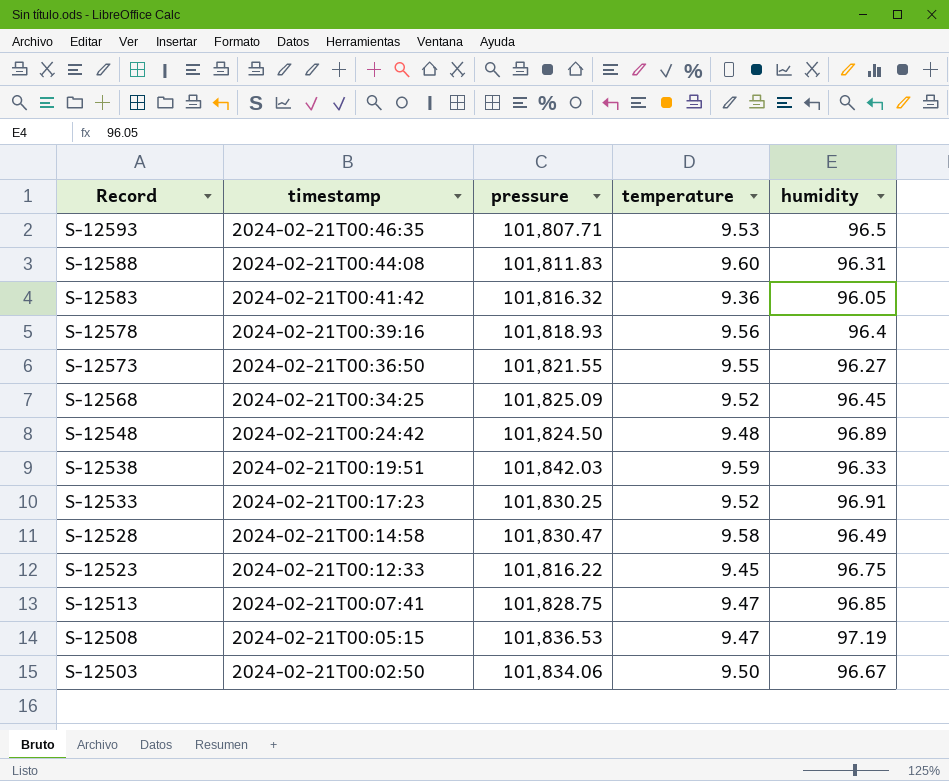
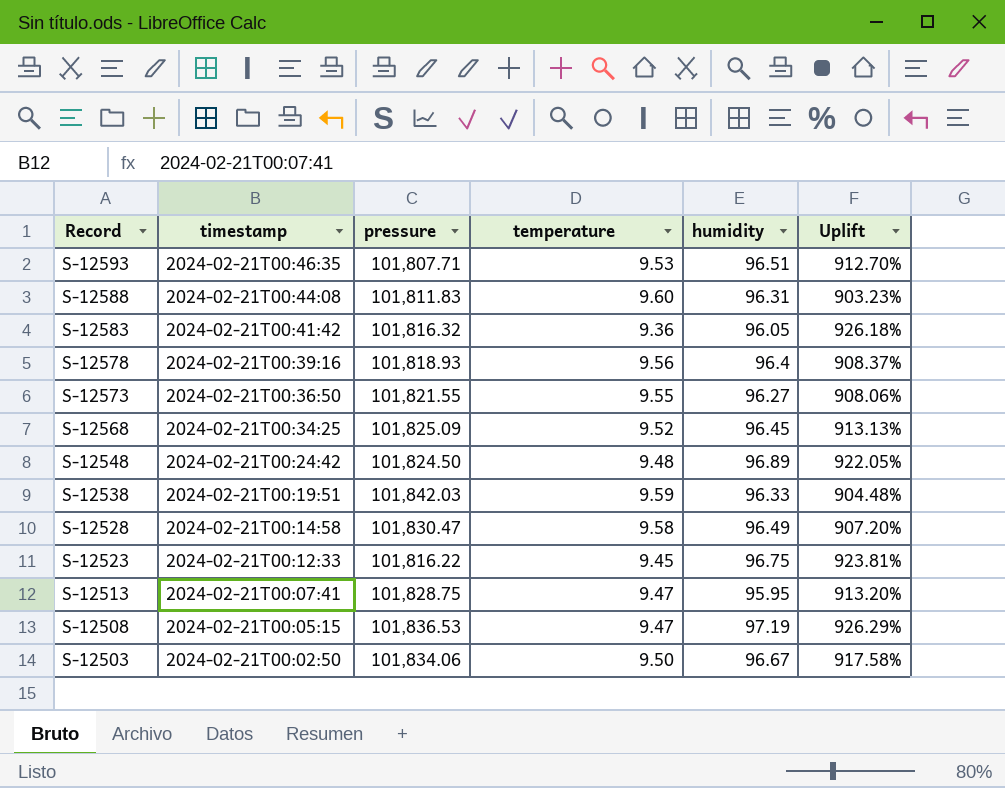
column Uplift | formula: none -> ([humidity] - [temperature]) / [temperature]
row S-12533: 2024-02-21T00:17:23 | 101,830.25 | 9.52 | 96.91 -> none
S-12593 | humidity: 96.5 -> 96.51
S-12513 | humidity: 96.85 -> 95.95

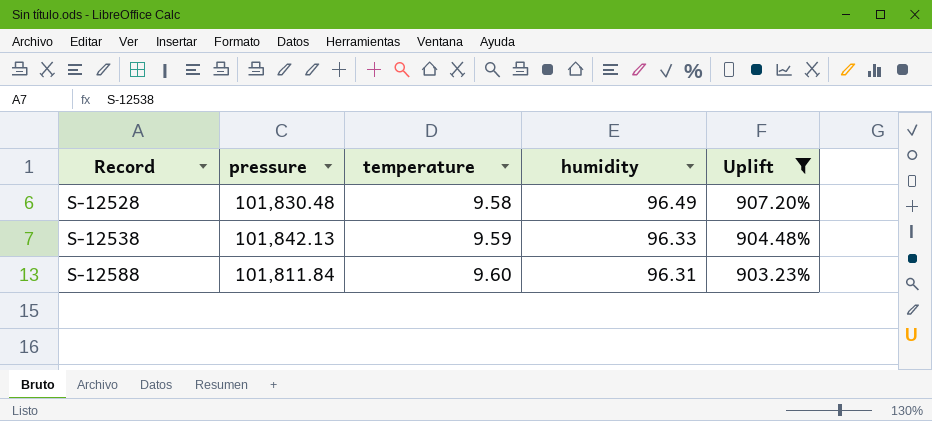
filter: none -> Uplift <= 907.20%
row order: Record descending -> Record ascending
column timestamp | position: 2 -> none
S-12528 | pressure: 101,830.47 -> 101,830.48
S-12538 | pressure: 101,842.03 -> 101,842.13
S-12588 | pressure: 101,811.83 -> 101,811.84

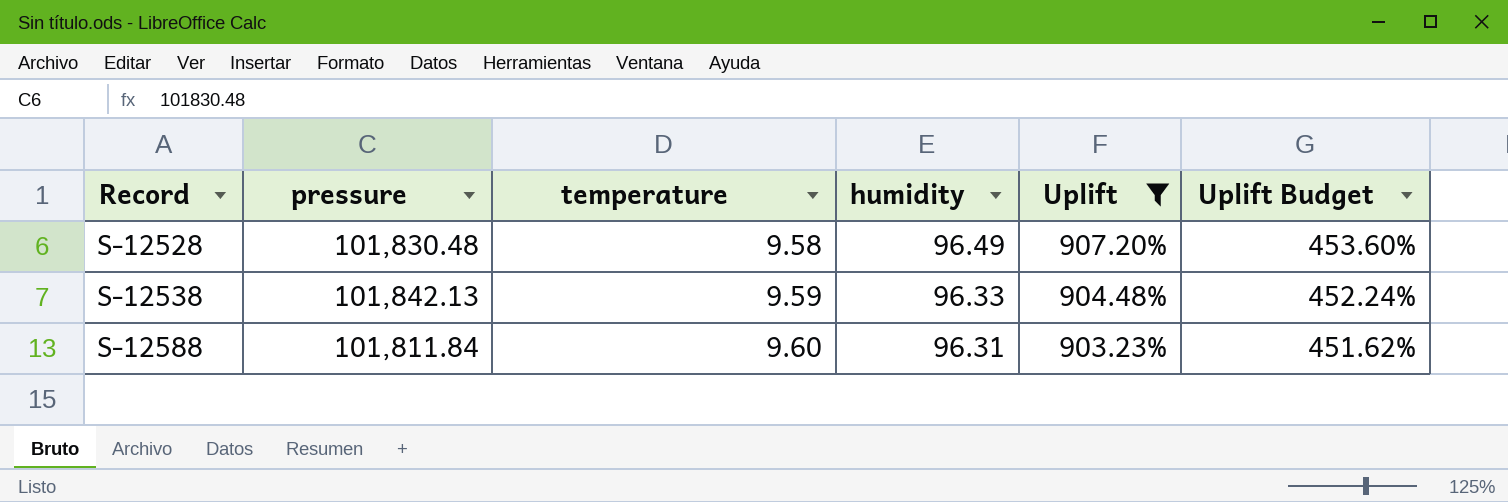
column Uplift Budget | formula: none -> [Uplift] * 0.5

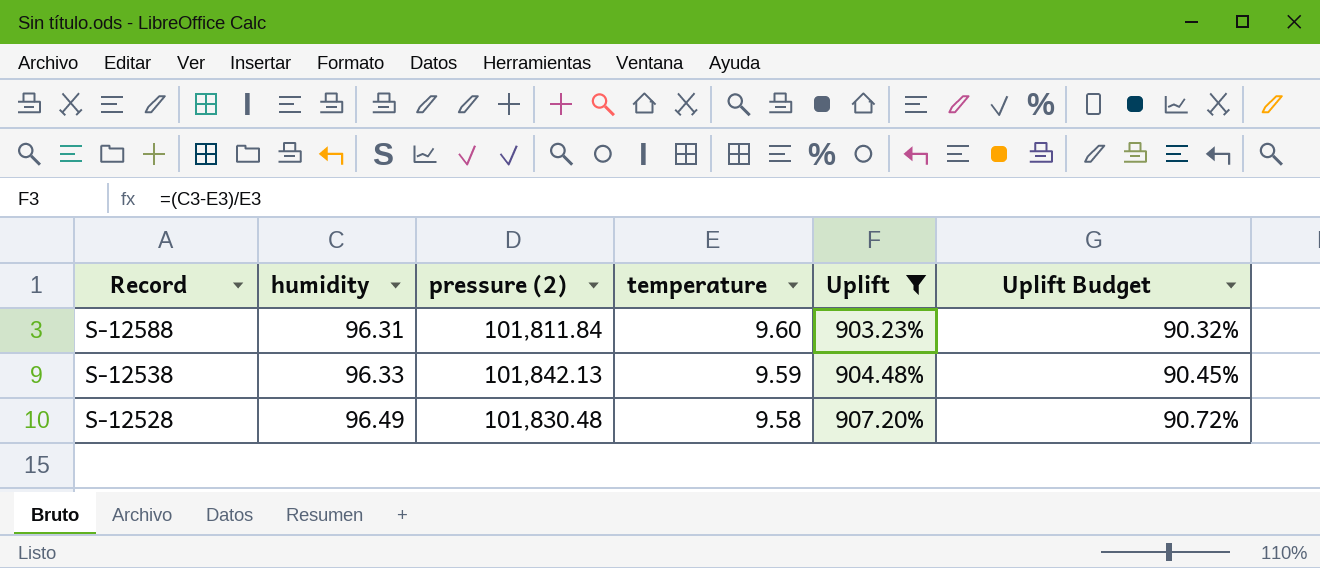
row order: Record ascending -> Record descending
column humidity | position: 4 -> 2
column name: pressure -> pressure (2)
column Uplift Budget | formula: [Uplift] * 0.5 -> [Uplift] * 0.1

